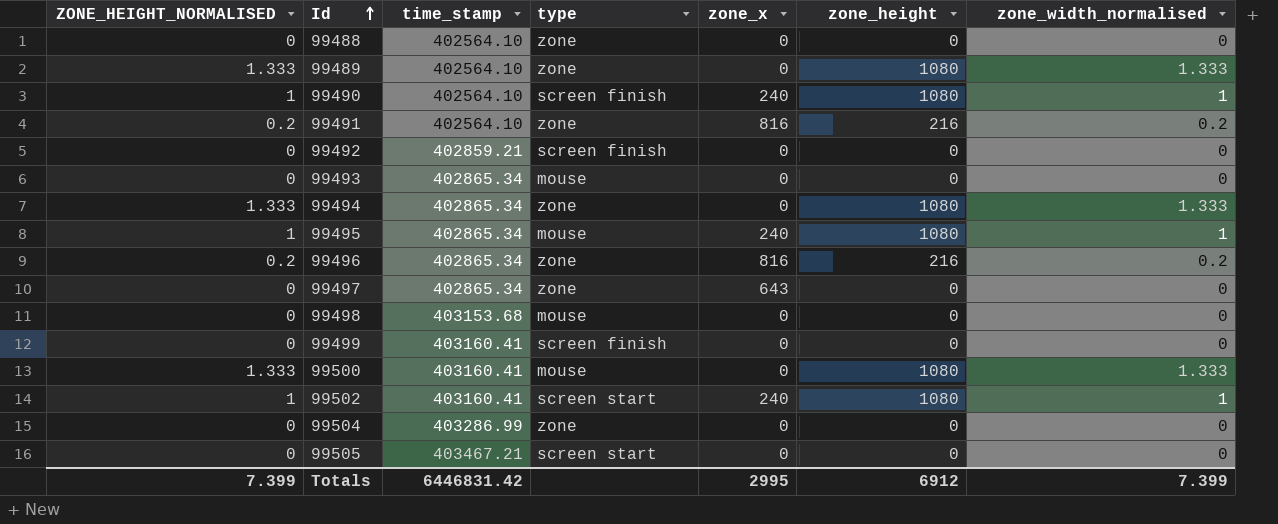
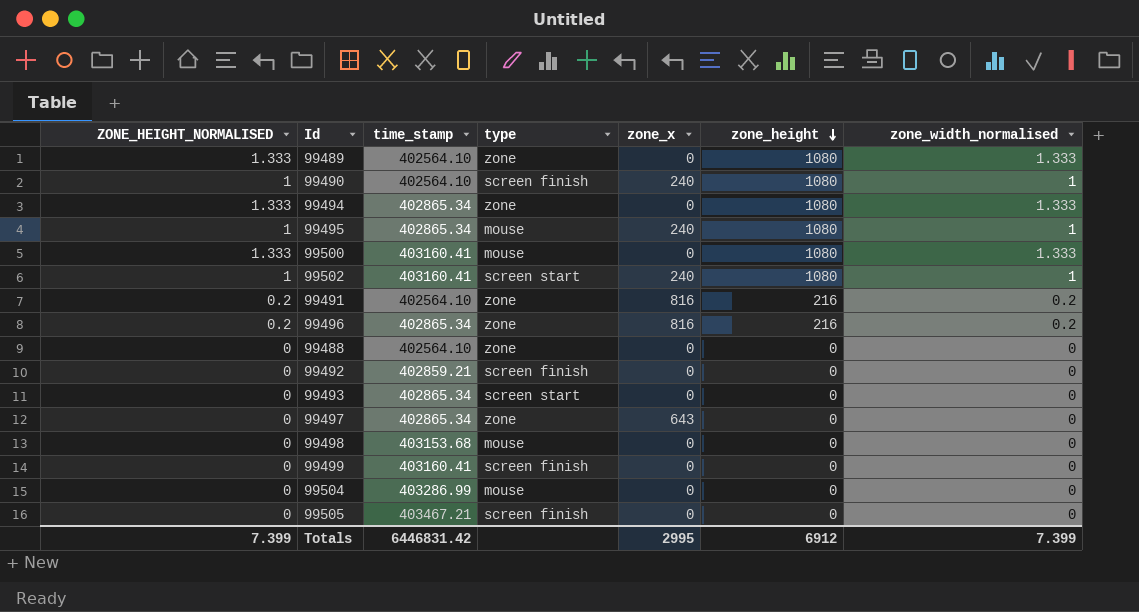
row order: Id ascending -> zone_height descending
99493 | type: mouse -> screen start
99504 | type: zone -> mouse
99505 | type: screen start -> screen finish

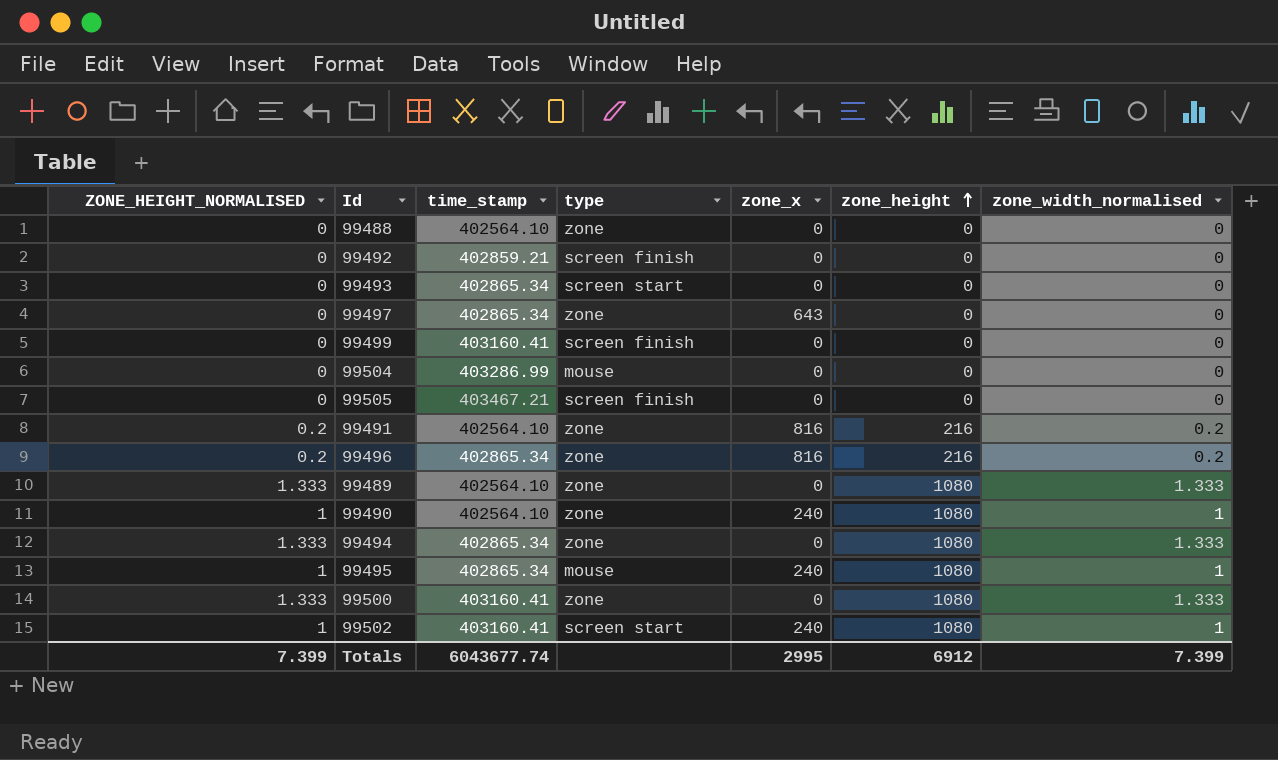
row order: zone_height descending -> zone_height ascending
row 99498: 0 | 403153.68 | mouse | 0 | 0 | 0 -> none
99490 | type: screen finish -> zone
99500 | type: mouse -> zone
Totals | time_stamp: 6446831.42 -> 6043677.74

